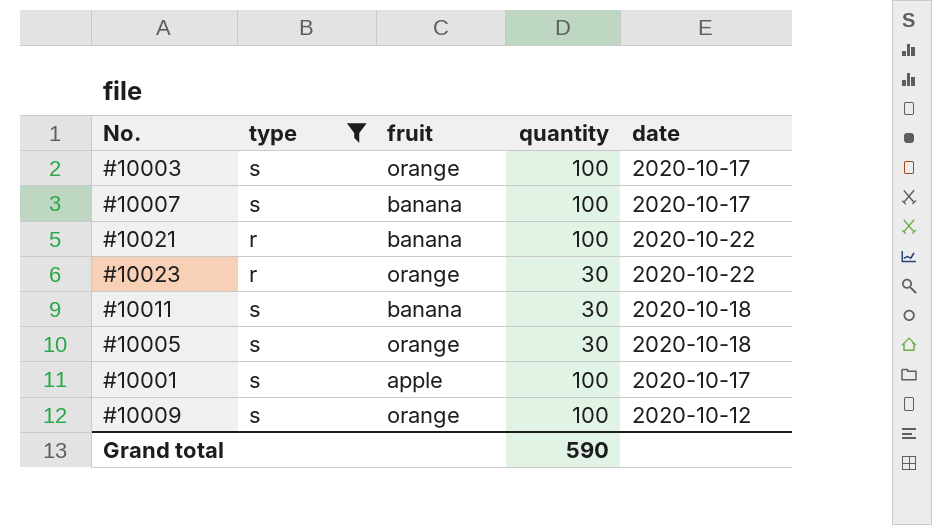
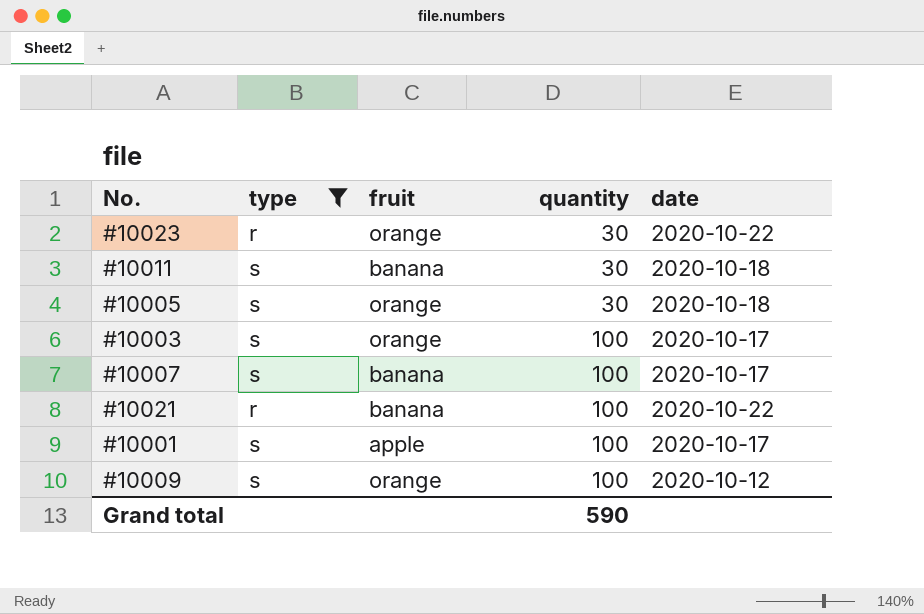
row order: none -> quantity ascending

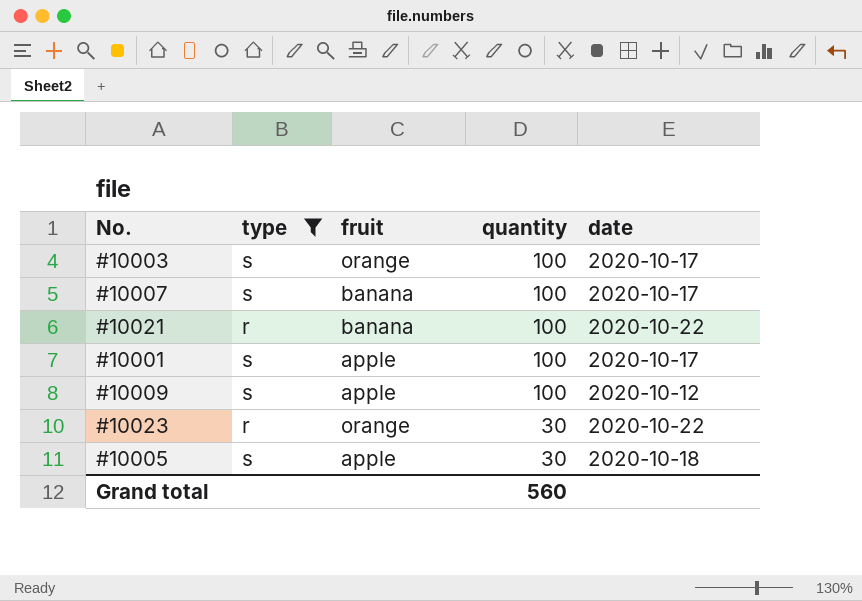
row order: quantity ascending -> quantity descending
row #10011: s | banana | 30 | 2020-10-18 -> none
#10009 | fruit: orange -> apple
#10005 | fruit: orange -> apple
Grand total | quantity: 590 -> 560

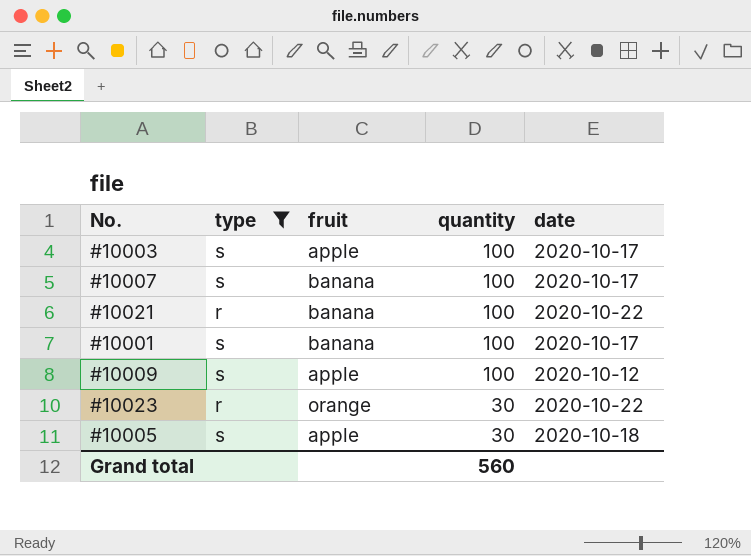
#10003 | fruit: orange -> apple
#10001 | fruit: apple -> banana

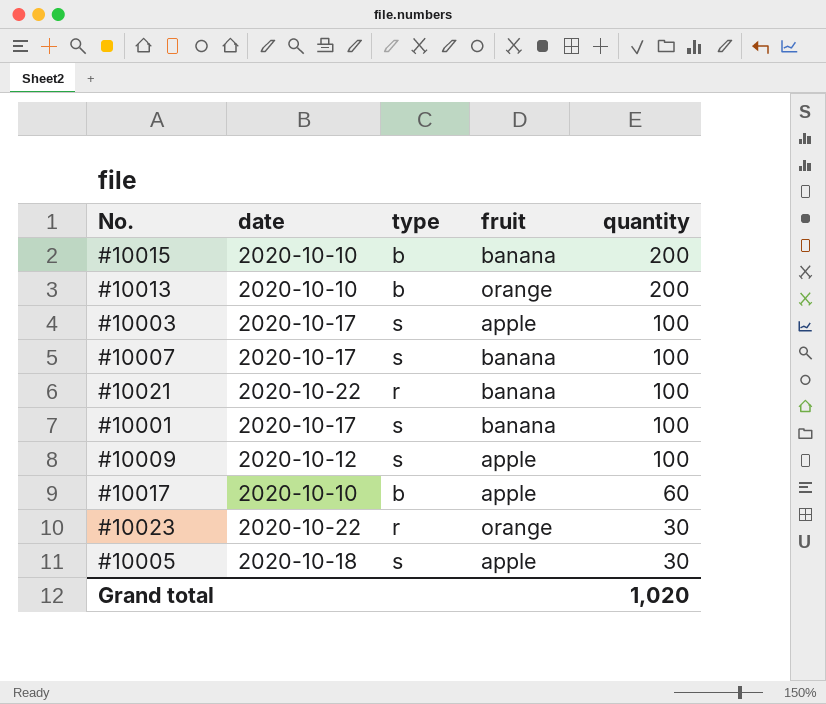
filter: type != b -> none
column date | position: 5 -> 2
Grand total | quantity: 560 -> 1,020

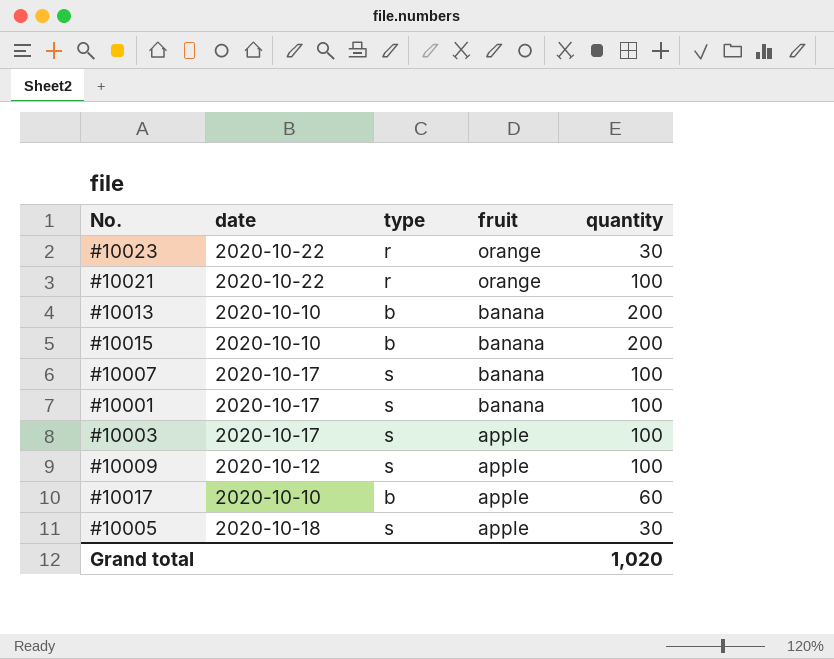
row order: quantity descending -> fruit descending
#10021 | fruit: banana -> orange
#10013 | fruit: orange -> banana

